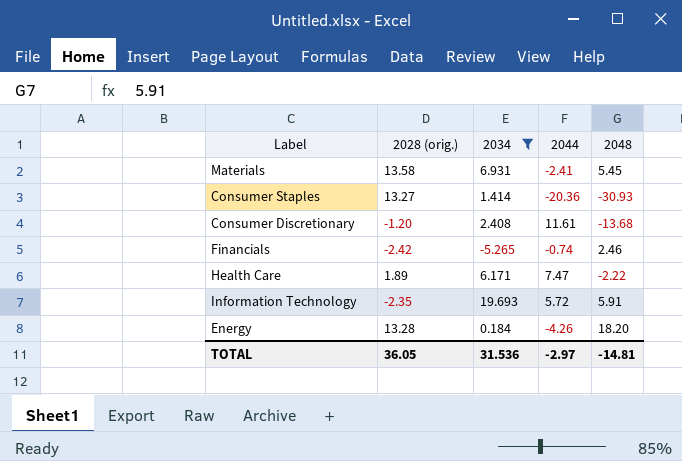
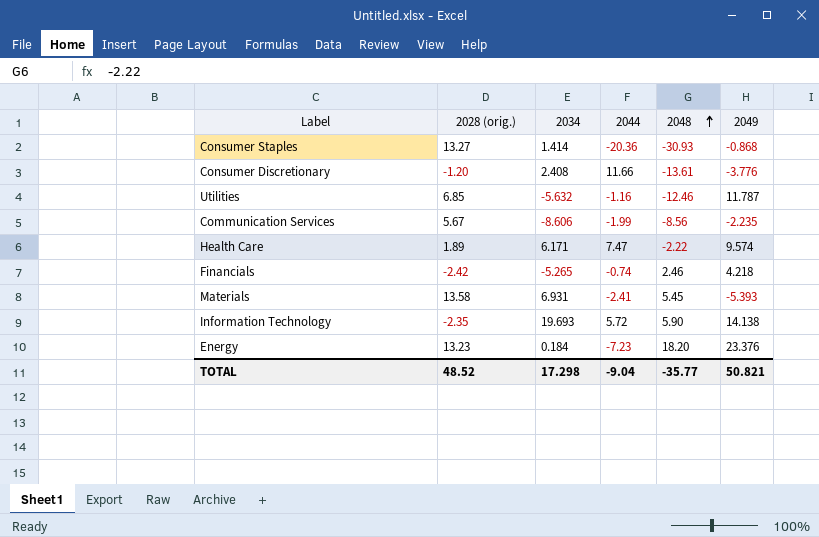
filter: 2034 >= -5.265 -> none
row order: none -> 2048 ascending
column 2049 | position: none -> 6
Consumer Discretionary | 2044: 11.61 -> 11.66
Consumer Discretionary | 2048: -13.68 -> -13.61
Information Technology | 2048: 5.91 -> 5.90
Energy | 2028 (orig.): 13.28 -> 13.23
Energy | 2044: -4.26 -> -7.23
TOTAL | 2028 (orig.): 36.05 -> 48.52
TOTAL | 2034: 31.536 -> 17.298
TOTAL | 2044: -2.97 -> -9.04
TOTAL | 2048: -14.81 -> -35.77

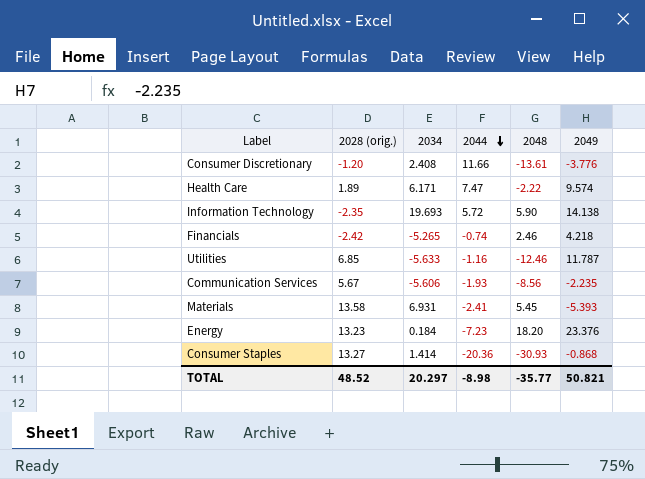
row order: 2048 ascending -> 2044 descending
Utilities | 2034: -5.632 -> -5.633
Communication Services | 2034: -8.606 -> -5.606
Communication Services | 2044: -1.99 -> -1.93
TOTAL | 2034: 17.298 -> 20.297
TOTAL | 2044: -9.04 -> -8.98

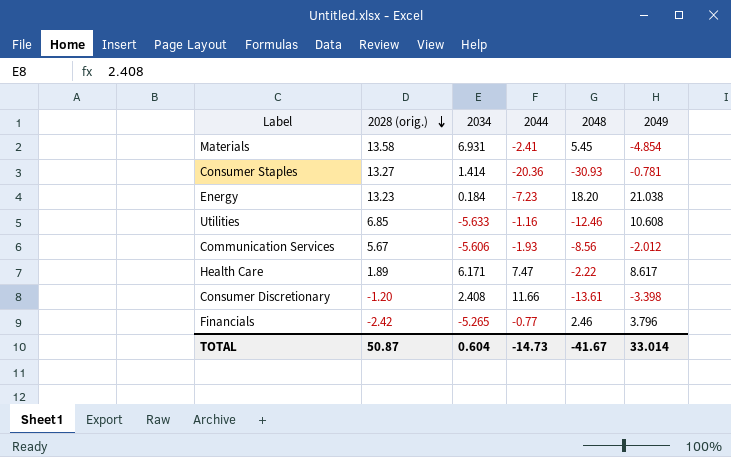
row order: 2044 descending -> 2028 (orig.) descending
row Information Technology: -2.35 | 19.693 | 5.72 | 5.90 | 14.138 -> none
Materials | 2049: -5.393 -> -4.854
Consumer Staples | 2049: -0.868 -> -0.781
Energy | 2049: 23.376 -> 21.038
Utilities | 2049: 11.787 -> 10.608
Communication Services | 2049: -2.235 -> -2.012
Health Care | 2049: 9.574 -> 8.617
Consumer Discretionary | 2049: -3.776 -> -3.398
Financials | 2044: -0.74 -> -0.77
Financials | 2049: 4.218 -> 3.796
TOTAL | 2028 (orig.): 48.52 -> 50.87
TOTAL | 2034: 20.297 -> 0.604
TOTAL | 2044: -8.98 -> -14.73
TOTAL | 2048: -35.77 -> -41.67
TOTAL | 2049: 50.821 -> 33.014

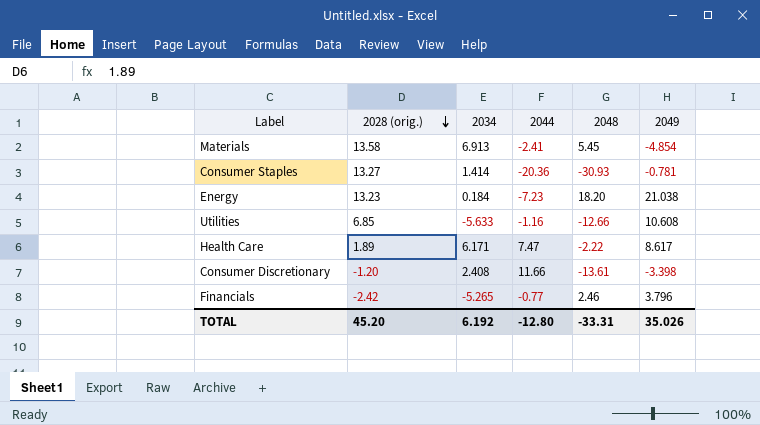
row Communication Services: 5.67 | -5.606 | -1.93 | -8.56 | -2.012 -> none
Materials | 2034: 6.931 -> 6.913
Utilities | 2048: -12.46 -> -12.66
TOTAL | 2028 (orig.): 50.87 -> 45.20
TOTAL | 2034: 0.604 -> 6.192
TOTAL | 2044: -14.73 -> -12.80
TOTAL | 2048: -41.67 -> -33.31
TOTAL | 2049: 33.014 -> 35.026

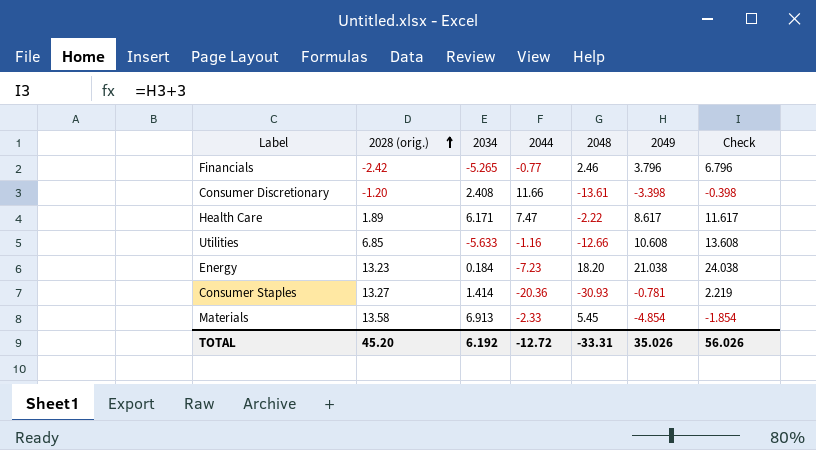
row order: 2028 (orig.) descending -> 2028 (orig.) ascending
column Check | formula: none -> [2049] + 3
Materials | 2044: -2.41 -> -2.33
TOTAL | 2044: -12.80 -> -12.72

